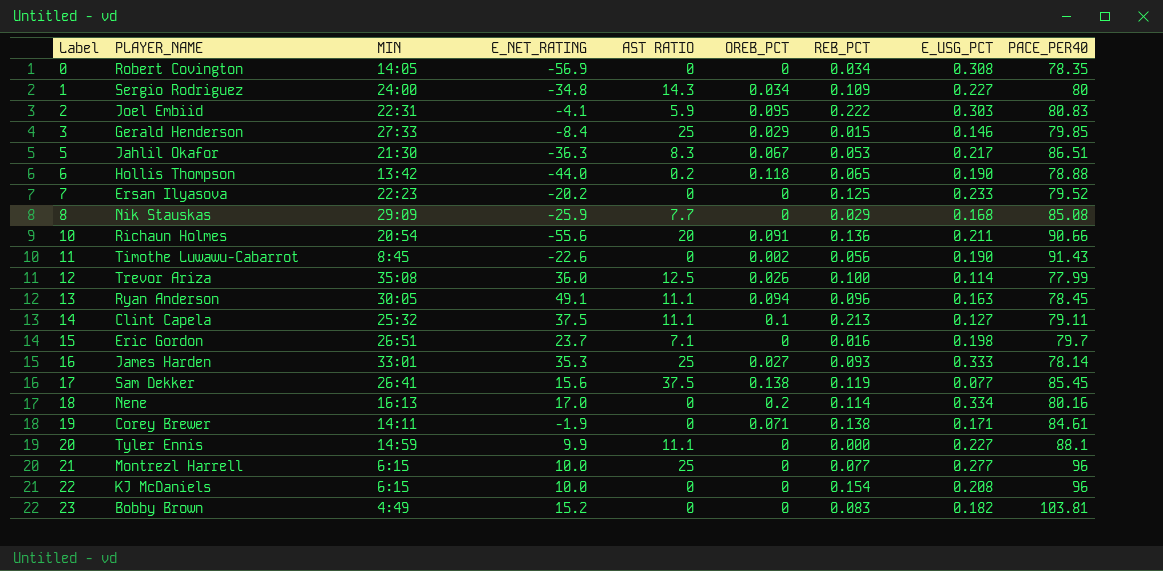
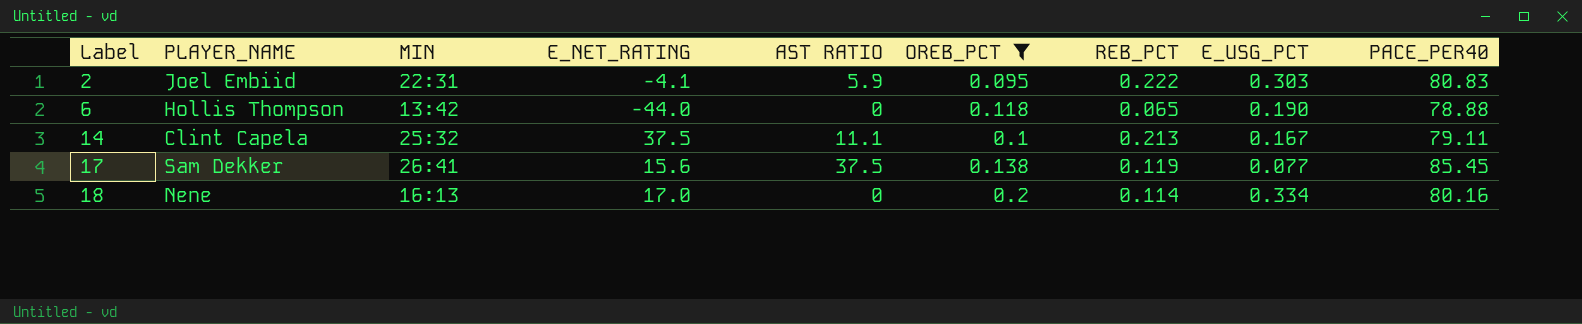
filter: none -> OREB_PCT >= 0.095
6 | AST RATIO: 0.2 -> 0
14 | E_USG_PCT: 0.127 -> 0.167

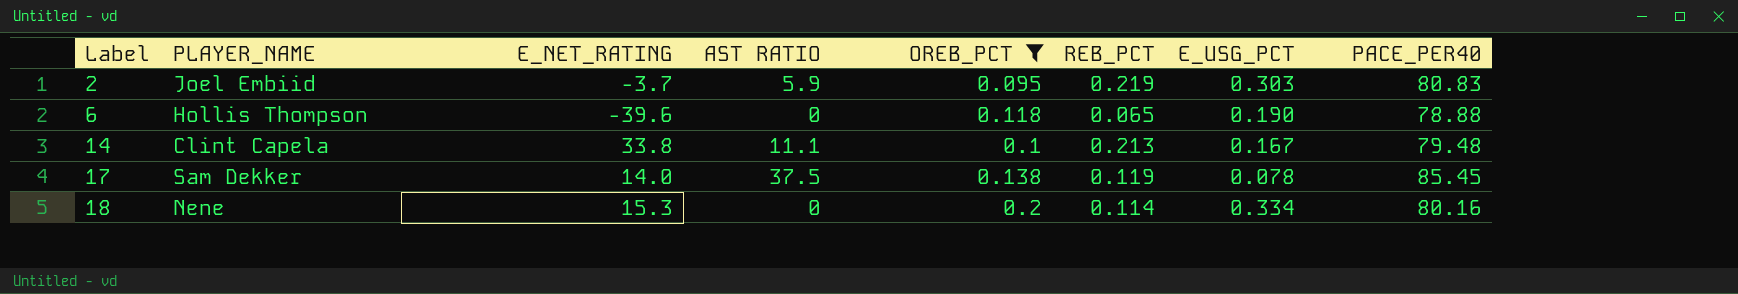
column MIN | position: 3 -> none
2 | E_NET_RATING: -4.1 -> -3.7
2 | REB_PCT: 0.222 -> 0.219
6 | E_NET_RATING: -44.0 -> -39.6
14 | E_NET_RATING: 37.5 -> 33.8
14 | PACE_PER40: 79.11 -> 79.48
17 | E_NET_RATING: 15.6 -> 14.0
17 | E_USG_PCT: 0.077 -> 0.078
18 | E_NET_RATING: 17.0 -> 15.3

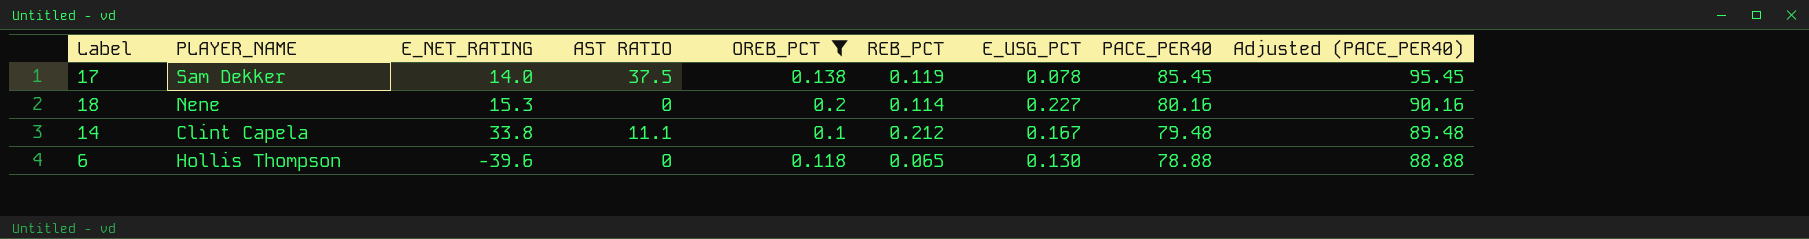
row order: Label ascending -> PACE_PER40 descending
column Adjusted (PACE_PER40) | formula: none -> [PACE_PER40] + 10
row 2: Joel Embiid | -3.7 | 5.9 | 0.095 | 0.219 | 0.303 | 80.83 -> none
18 | E_USG_PCT: 0.334 -> 0.227
14 | REB_PCT: 0.213 -> 0.212
6 | E_USG_PCT: 0.190 -> 0.130

